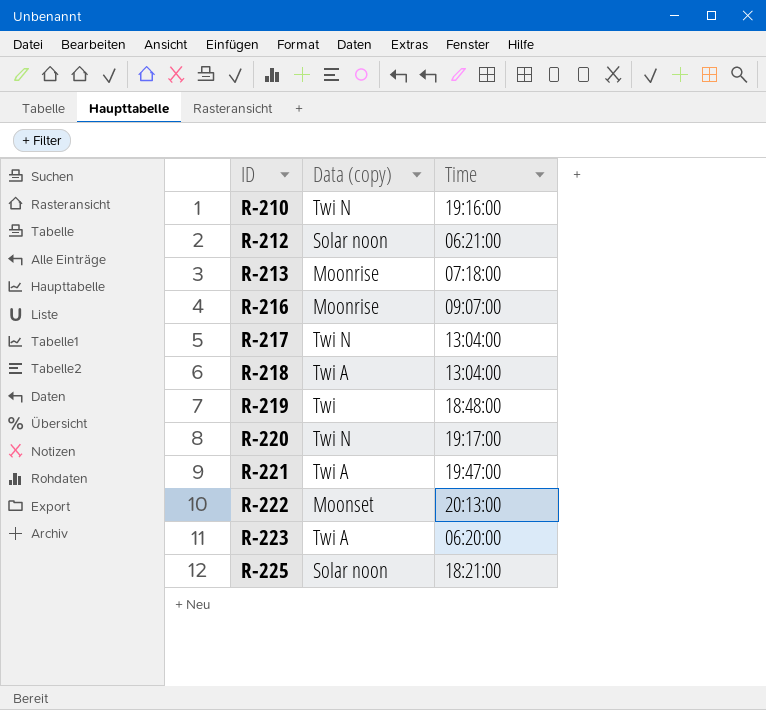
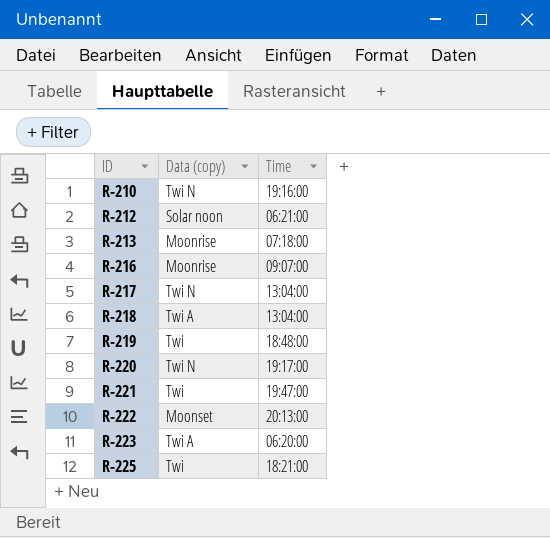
R-221 | Data (copy): Twi A -> Twi
R-225 | Data (copy): Solar noon -> Twi

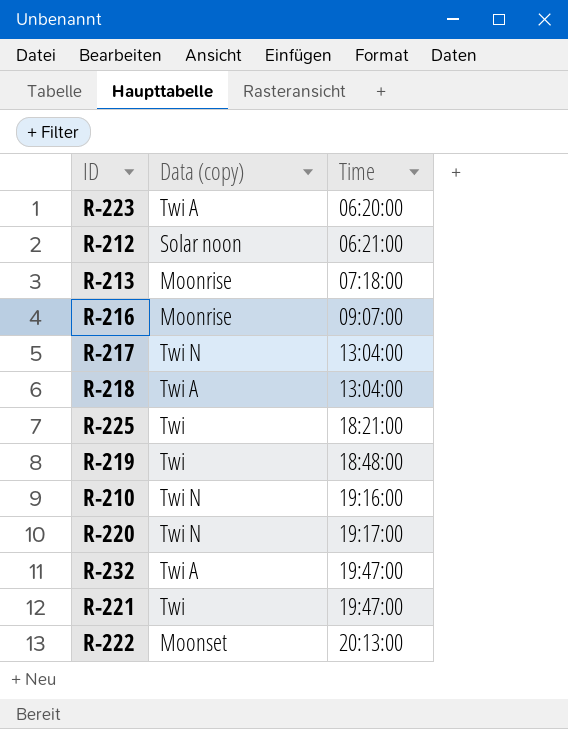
row order: ID ascending -> Time ascending
row R-232: none -> Twi A | 19:47:00

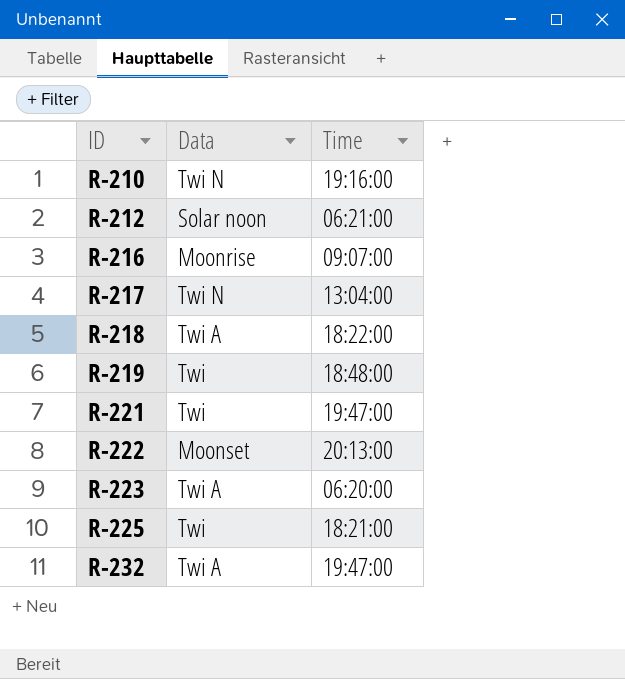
row order: Time ascending -> ID ascending
column name: Data (copy) -> Data
row R-213: Moonrise | 07:18:00 -> none
row R-220: Twi N | 19:17:00 -> none
R-218 | Time: 13:04:00 -> 18:22:00

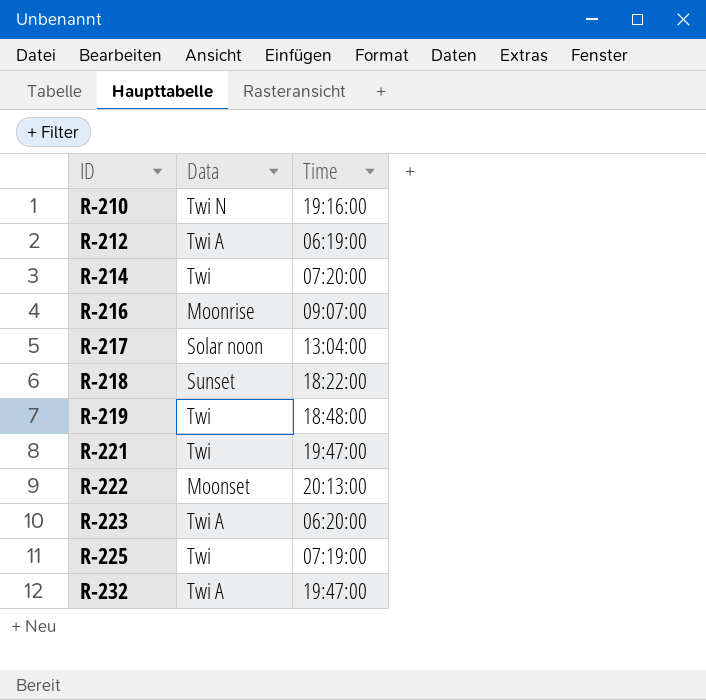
R-212 | Data: Solar noon -> Twi A
R-212 | Time: 06:21:00 -> 06:19:00
row R-214: none -> Twi | 07:20:00
R-217 | Data: Twi N -> Solar noon
R-218 | Data: Twi A -> Sunset
R-225 | Time: 18:21:00 -> 07:19:00

